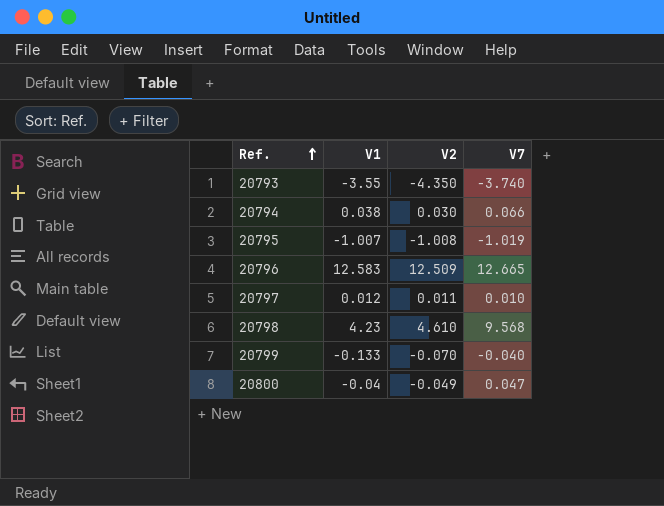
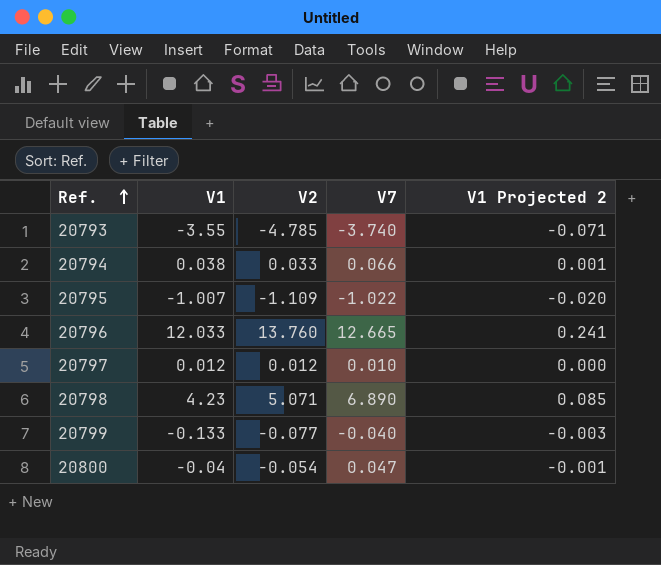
column V1 Projected 2 | formula: none -> [V1] * 0.02
20793 | V2: -4.350 -> -4.785
20794 | V2: 0.030 -> 0.033
20795 | V2: -1.008 -> -1.109
20795 | V7: -1.019 -> -1.022
20796 | V1: 12.583 -> 12.033
20796 | V2: 12.509 -> 13.760
20797 | V2: 0.011 -> 0.012
20798 | V2: 4.610 -> 5.071
20798 | V7: 9.568 -> 6.890
20799 | V2: -0.070 -> -0.077
20800 | V2: -0.049 -> -0.054

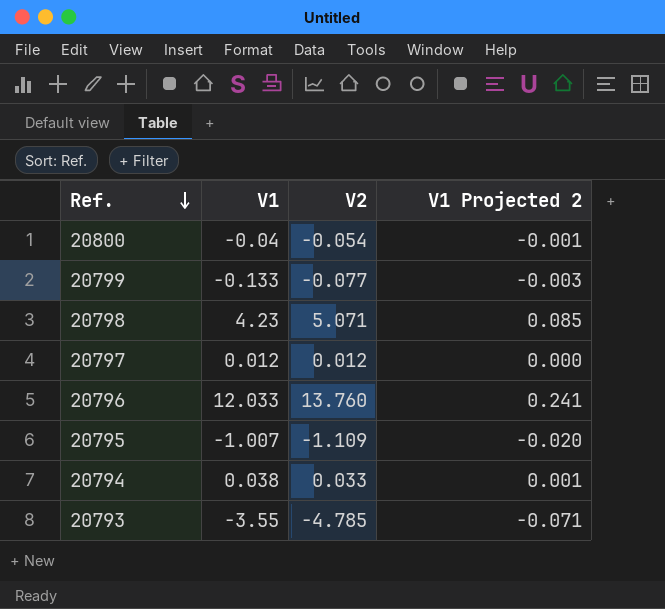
row order: Ref. ascending -> Ref. descending
column V7 | position: 4 -> none

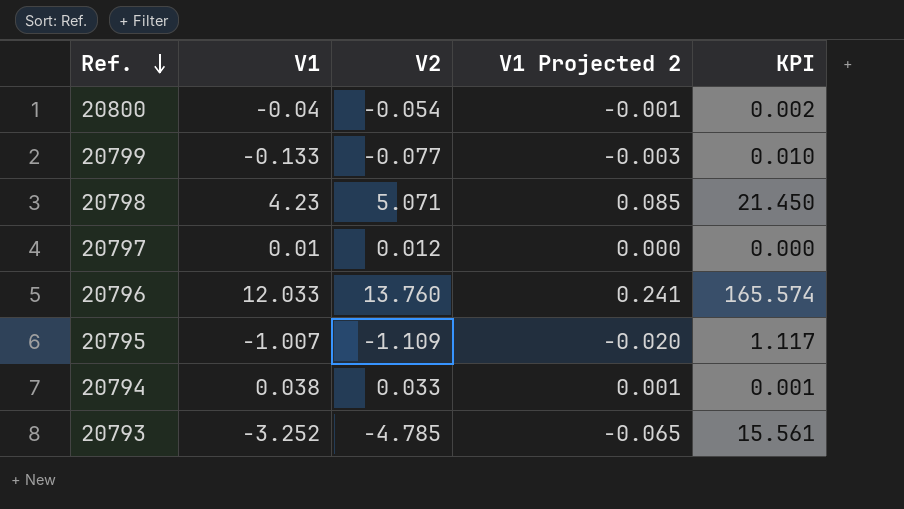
column KPI | formula: none -> [V1] * [V2]
20797 | V1: 0.012 -> 0.01
20793 | V1: -3.55 -> -3.252
20793 | V1 Projected 2: -0.071 -> -0.065

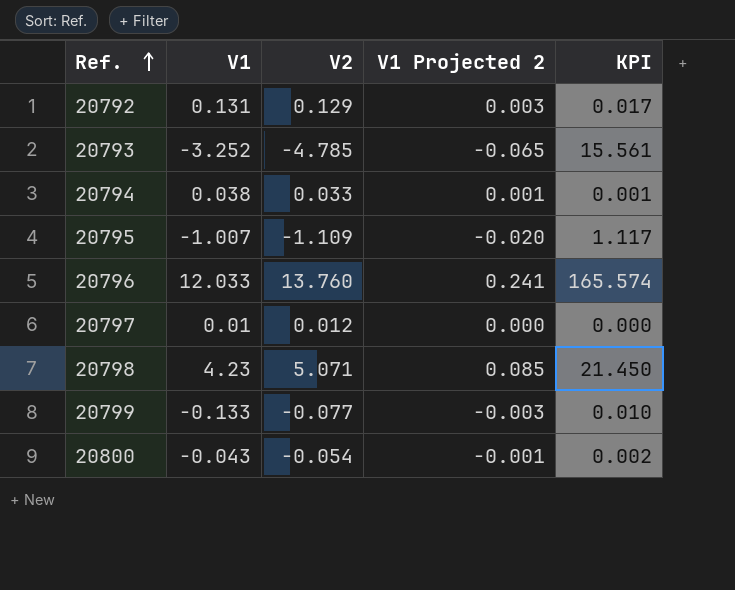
row order: Ref. descending -> Ref. ascending
row 20792: none -> 0.131 | 0.129 | 0.003 | 0.017
20800 | V1: -0.04 -> -0.043

